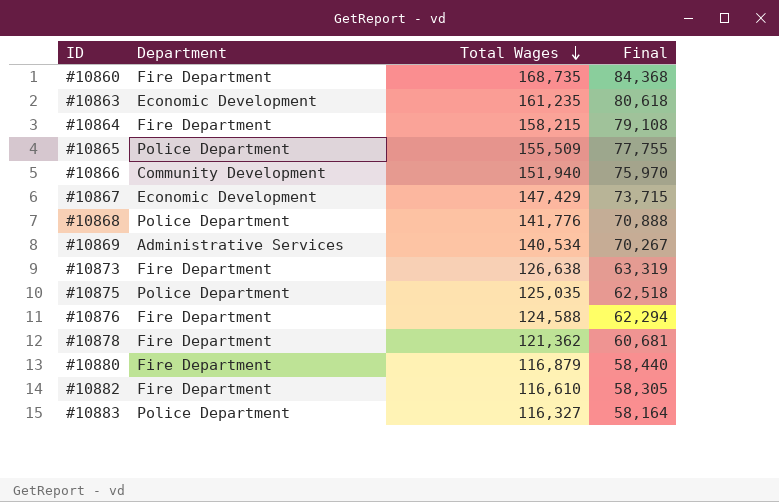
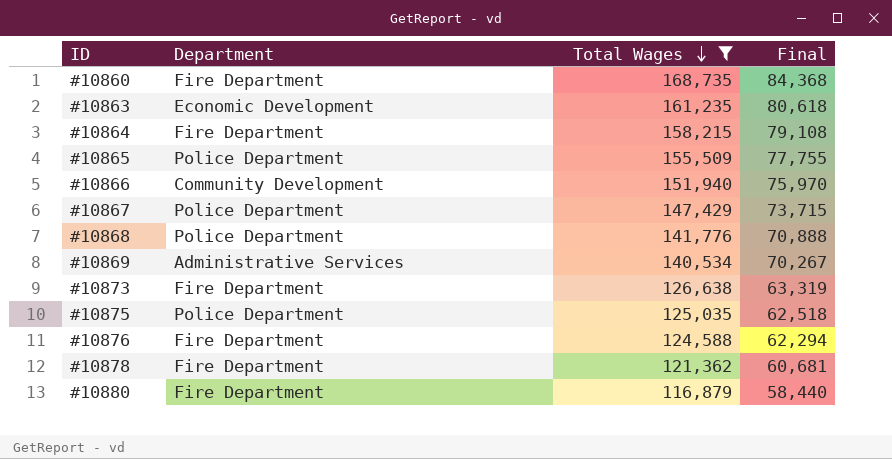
filter: none -> Total Wages >= 116,879
#10867 | Department: Economic Development -> Police Department

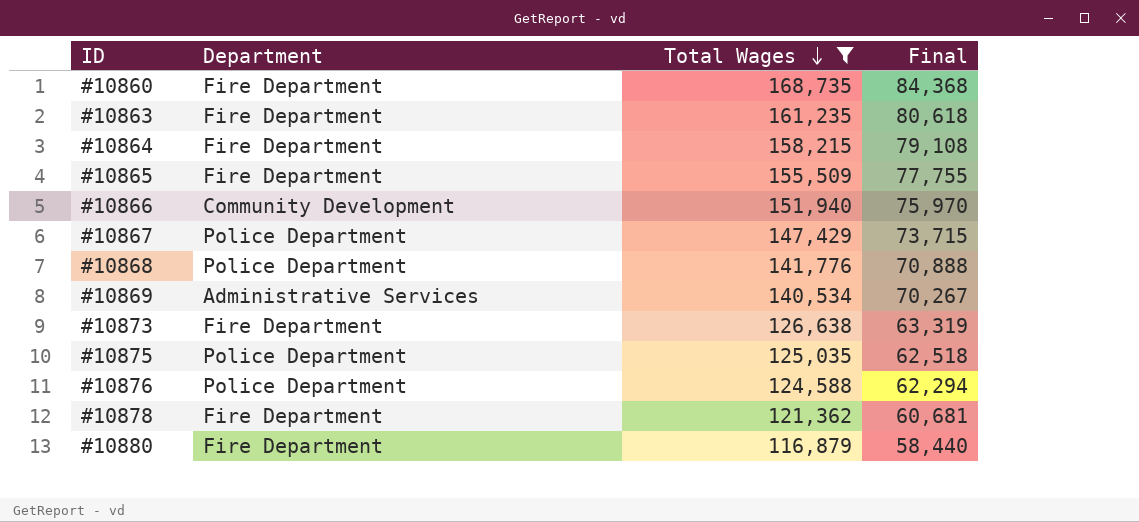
#10863 | Department: Economic Development -> Fire Department
#10865 | Department: Police Department -> Fire Department
#10876 | Department: Fire Department -> Police Department

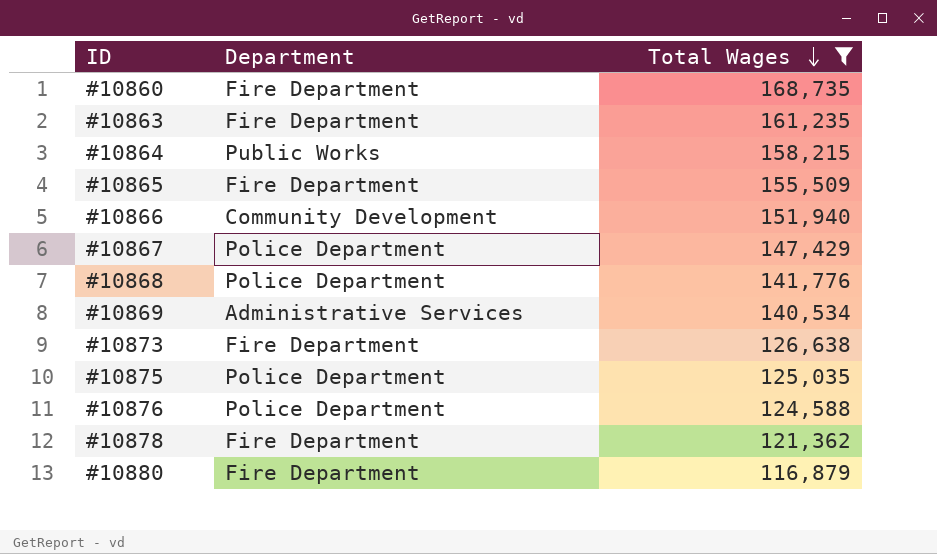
column Final | formula: [Total Wages] * 0.5 -> none
#10864 | Department: Fire Department -> Public Works

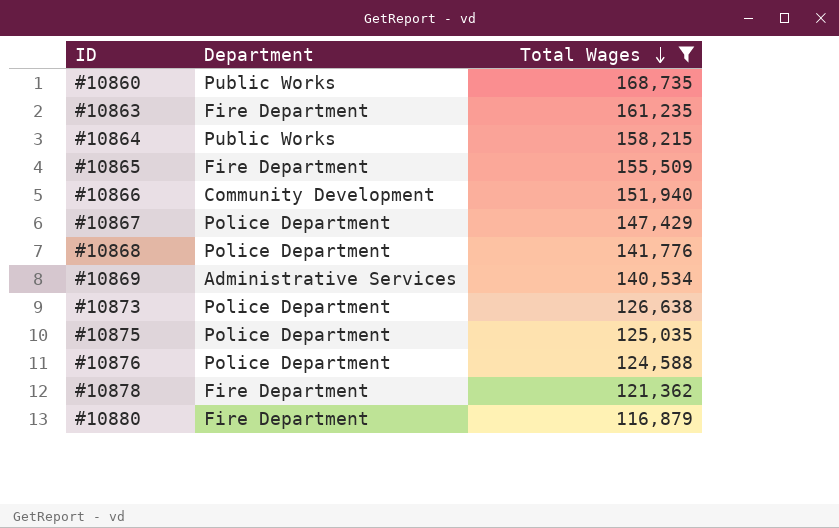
#10860 | Department: Fire Department -> Public Works
#10873 | Department: Fire Department -> Police Department

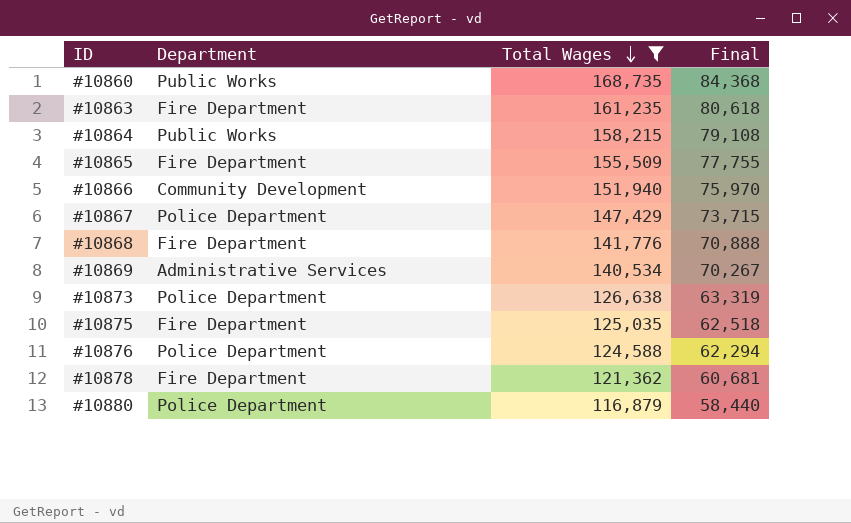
column Final | formula: none -> [Total Wages] * 0.5
#10868 | Department: Police Department -> Fire Department
#10875 | Department: Police Department -> Fire Department
#10880 | Department: Fire Department -> Police Department

